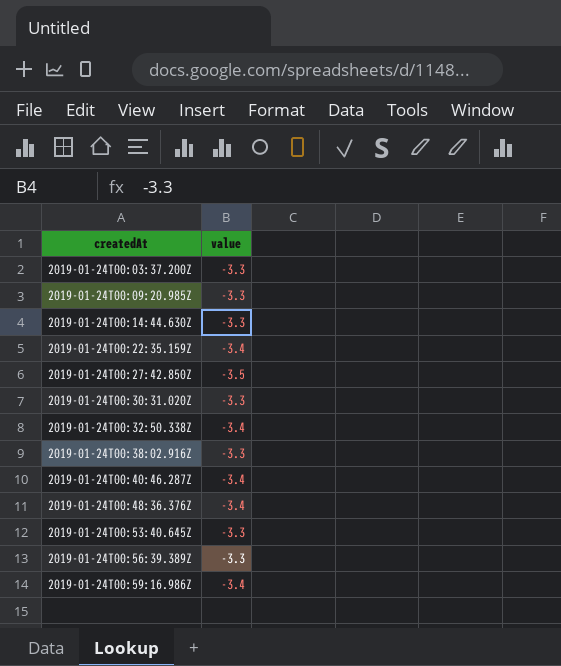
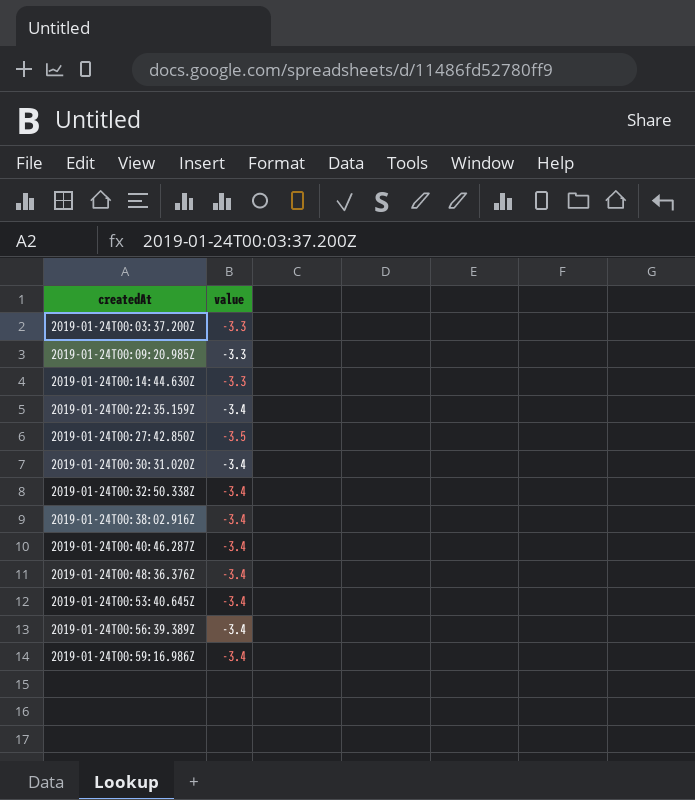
2019-01-24T00:30:31.020Z | value: -3.3 -> -3.4
2019-01-24T00:38:02.916Z | value: -3.3 -> -3.4
2019-01-24T00:53:40.645Z | value: -3.3 -> -3.4
2019-01-24T00:56:39.389Z | value: -3.3 -> -3.4

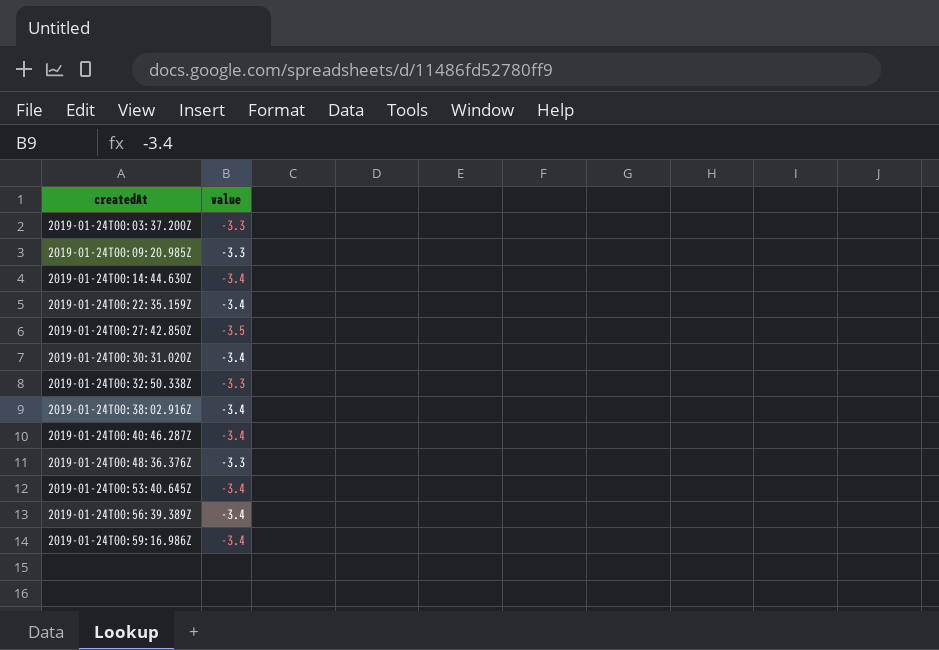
2019-01-24T00:14:44.630Z | value: -3.3 -> -3.4
2019-01-24T00:32:50.338Z | value: -3.4 -> -3.3
2019-01-24T00:48:36.376Z | value: -3.4 -> -3.3

